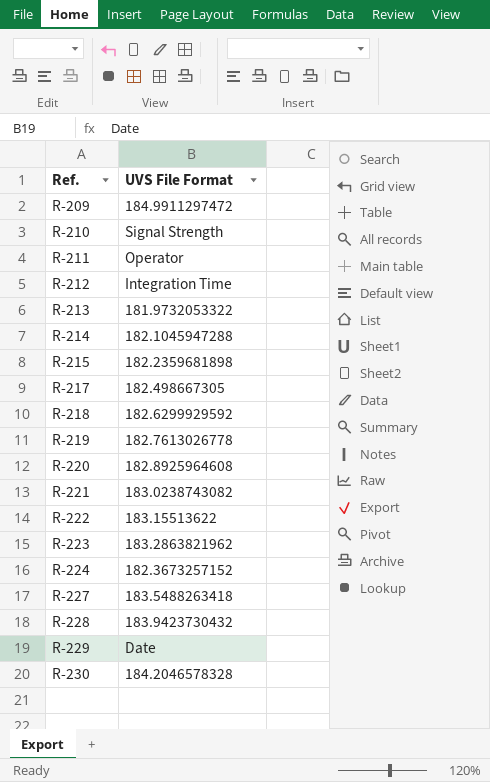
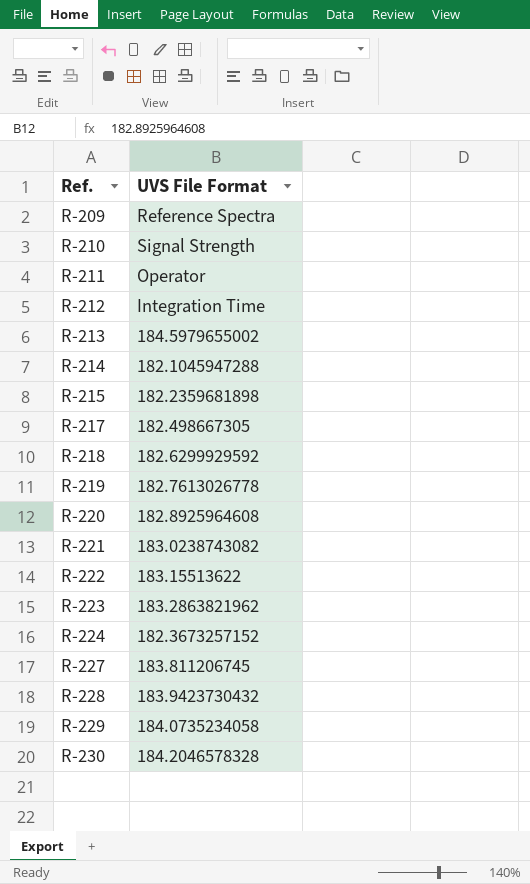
R-209 | UVS File Format: 184.9911297472 -> Reference Spectra
R-213 | UVS File Format: 181.9732053322 -> 184.5979655002
R-227 | UVS File Format: 183.5488263418 -> 183.811206745
R-229 | UVS File Format: Date -> 184.0735234058

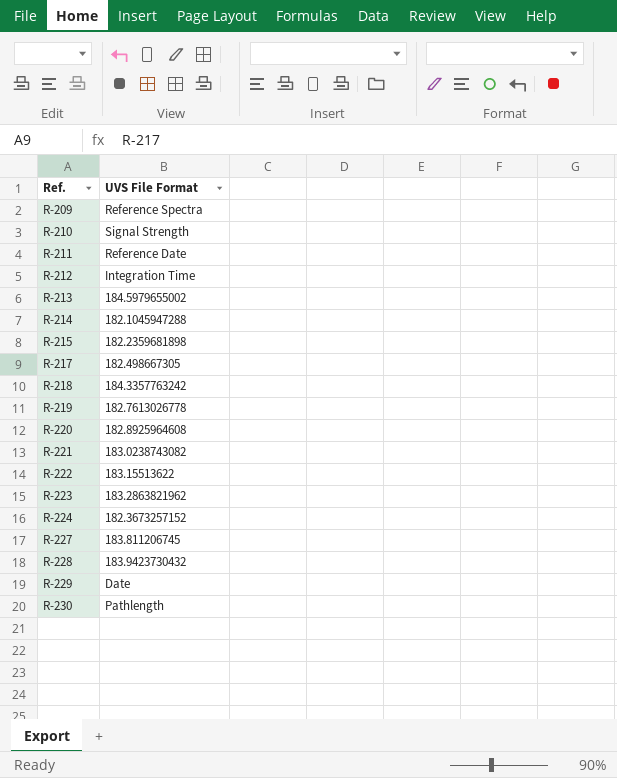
R-211 | UVS File Format: Operator -> Reference Date
R-218 | UVS File Format: 182.6299929592 -> 184.3357763242
R-229 | UVS File Format: 184.0735234058 -> Date
R-230 | UVS File Format: 184.2046578328 -> Pathlength

